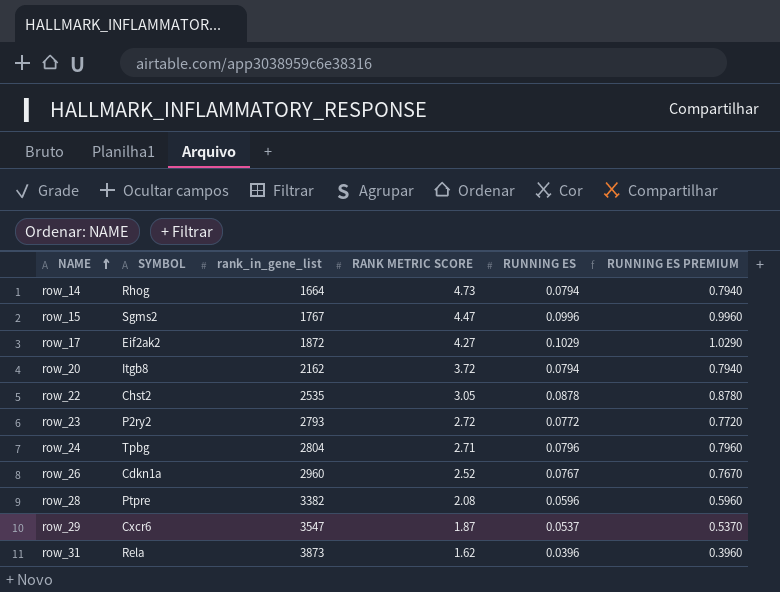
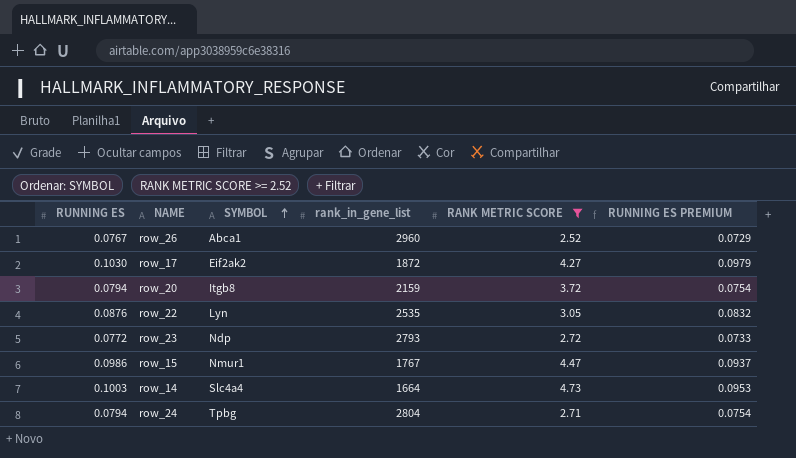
filter: none -> RANK METRIC SCORE >= 2.52
row order: NAME ascending -> SYMBOL ascending
column RUNNING ES | position: 5 -> 1
column RUNNING ES PREMIUM | formula: [RUNNING ES] * 10 -> [RUNNING ES] * 0.95
row_26 | SYMBOL: Cdkn1a -> Abca1
row_17 | RUNNING ES: 0.1029 -> 0.1030
row_20 | rank_in_gene_list: 2162 -> 2159
row_22 | RUNNING ES: 0.0878 -> 0.0876
row_22 | SYMBOL: Chst2 -> Lyn
row_23 | SYMBOL: P2ry2 -> Ndp
row_15 | RUNNING ES: 0.0996 -> 0.0986
row_15 | SYMBOL: Sgms2 -> Nmur1
row_14 | RUNNING ES: 0.0794 -> 0.1003
row_14 | SYMBOL: Rhog -> Slc4a4
row_24 | RUNNING ES: 0.0796 -> 0.0794

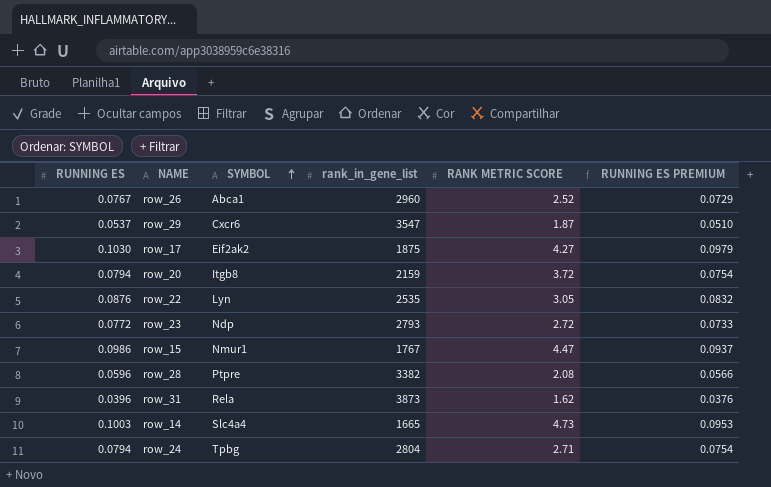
filter: RANK METRIC SCORE >= 2.52 -> none
row_17 | rank_in_gene_list: 1872 -> 1875
row_14 | rank_in_gene_list: 1664 -> 1665

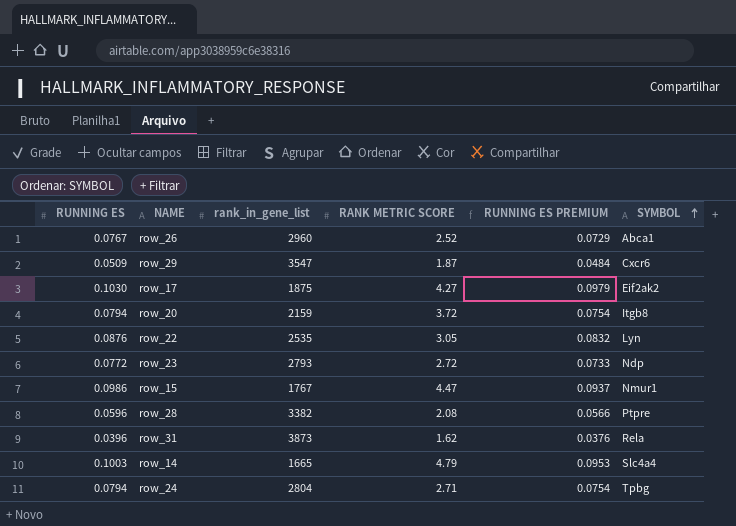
column SYMBOL | position: 3 -> 6
row_29 | RUNNING ES: 0.0537 -> 0.0509
row_29 | RUNNING ES PREMIUM: 0.0510 -> 0.0484
row_14 | RANK METRIC SCORE: 4.73 -> 4.79

